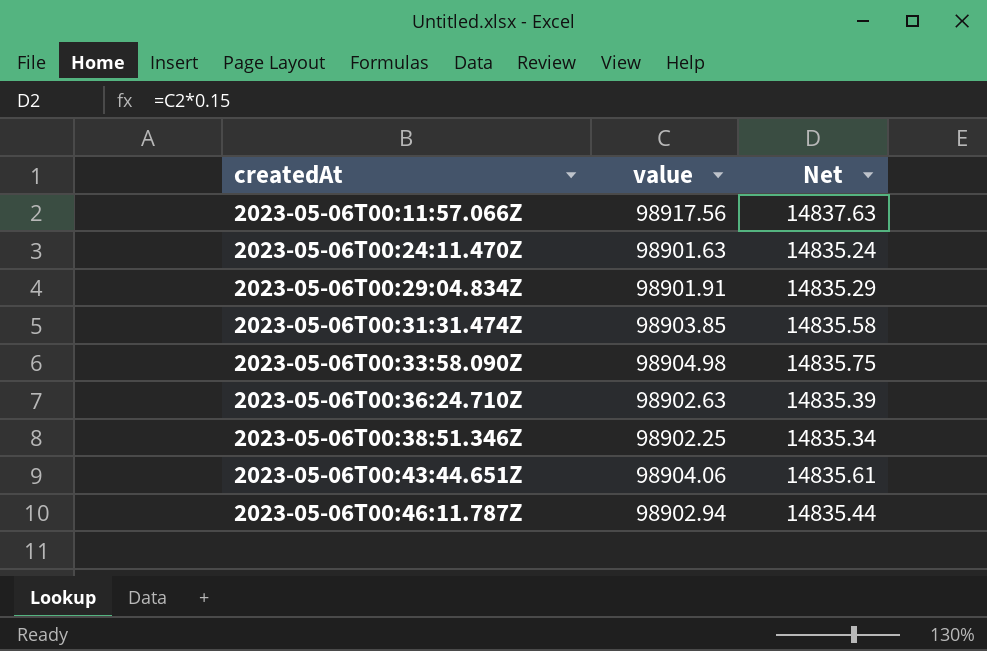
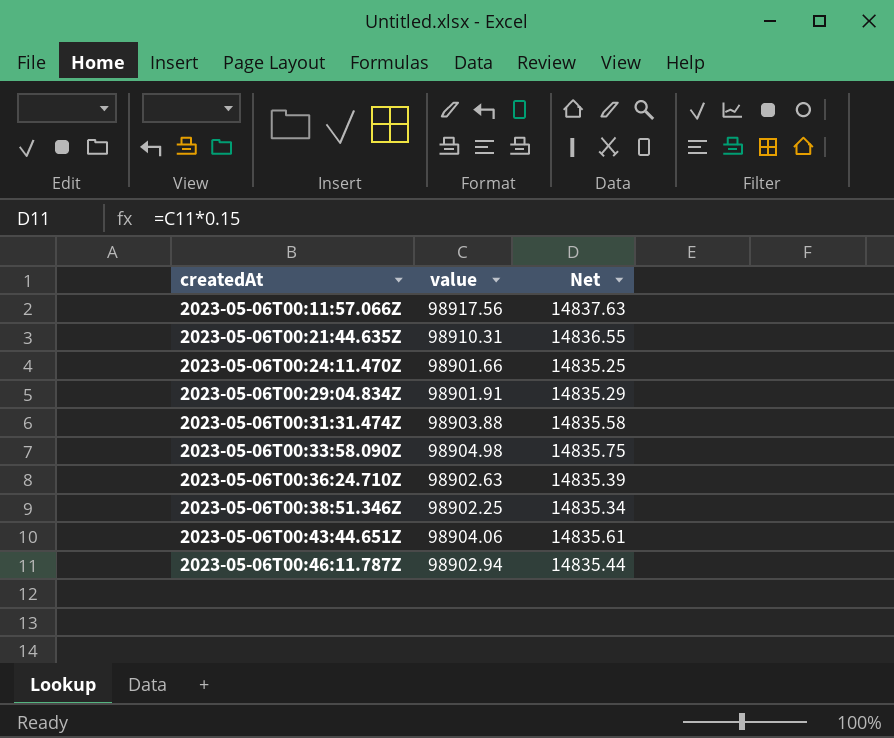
row 2023-05-06T00:21:44.635Z: none -> 98910.31 | 14836.55
2023-05-06T00:24:11.470Z | value: 98901.63 -> 98901.66
2023-05-06T00:24:11.470Z | Net: 14835.24 -> 14835.25
2023-05-06T00:31:31.474Z | value: 98903.85 -> 98903.88

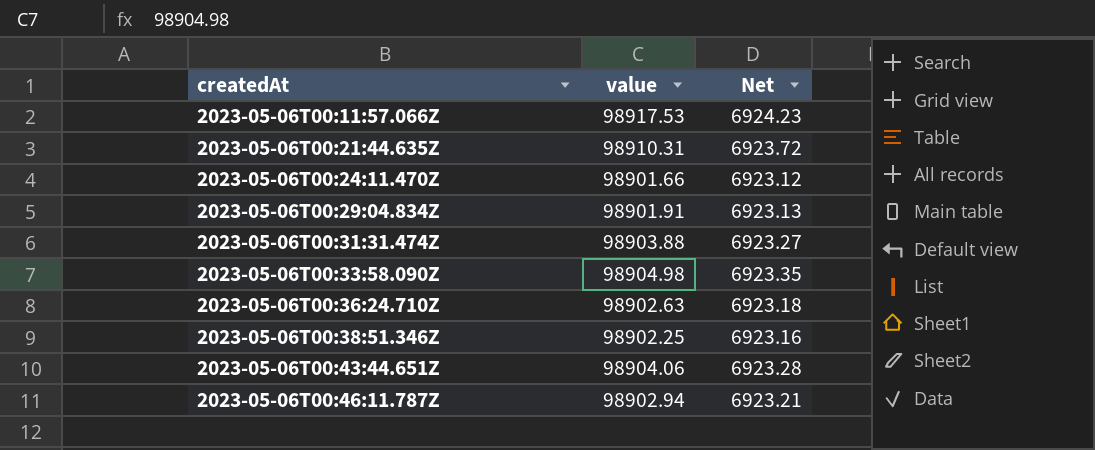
column Net | formula: [value] * 0.15 -> [value] * 0.07
2023-05-06T00:11:57.066Z | value: 98917.56 -> 98917.53

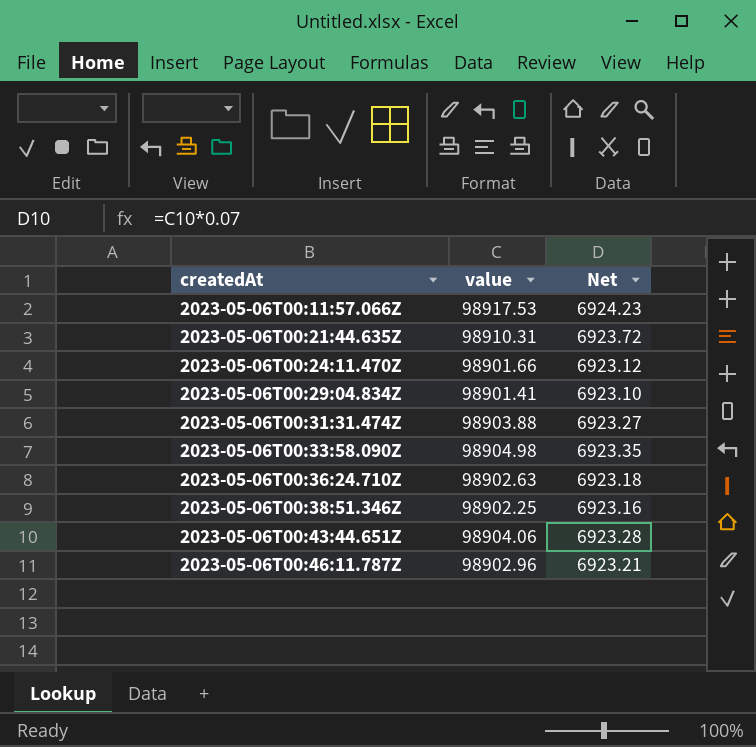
2023-05-06T00:29:04.834Z | value: 98901.91 -> 98901.41
2023-05-06T00:29:04.834Z | Net: 6923.13 -> 6923.10
2023-05-06T00:46:11.787Z | value: 98902.94 -> 98902.96

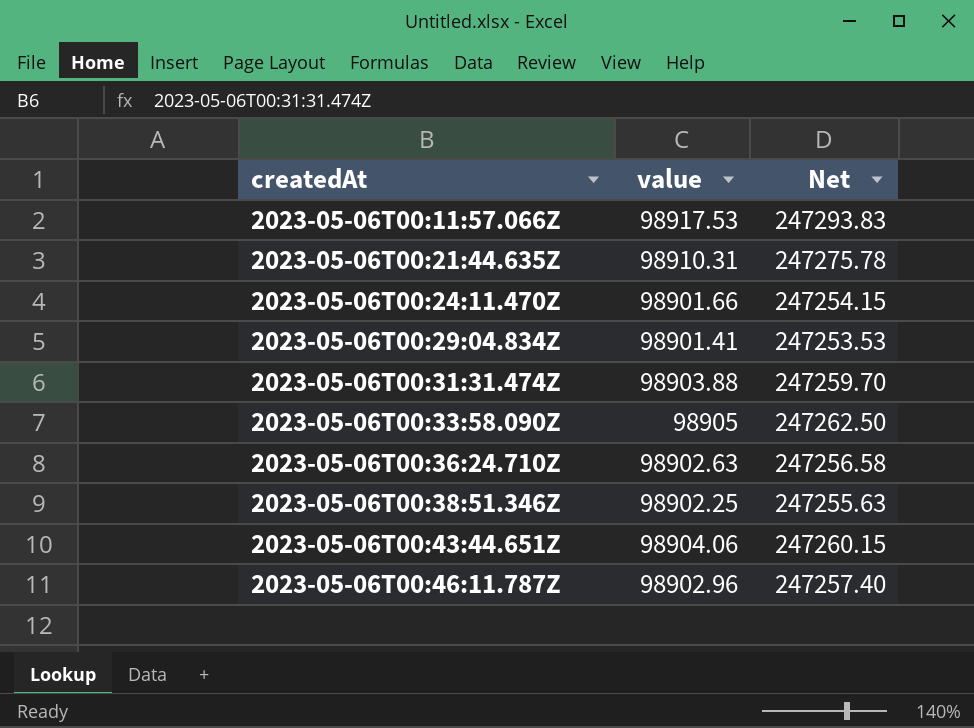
column Net | formula: [value] * 0.07 -> [value] * 2.5
2023-05-06T00:33:58.090Z | value: 98904.98 -> 98905

